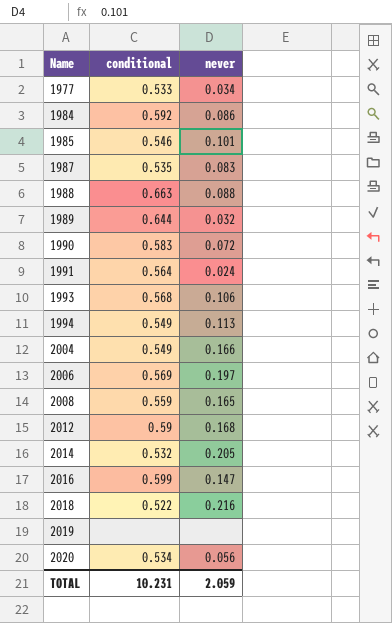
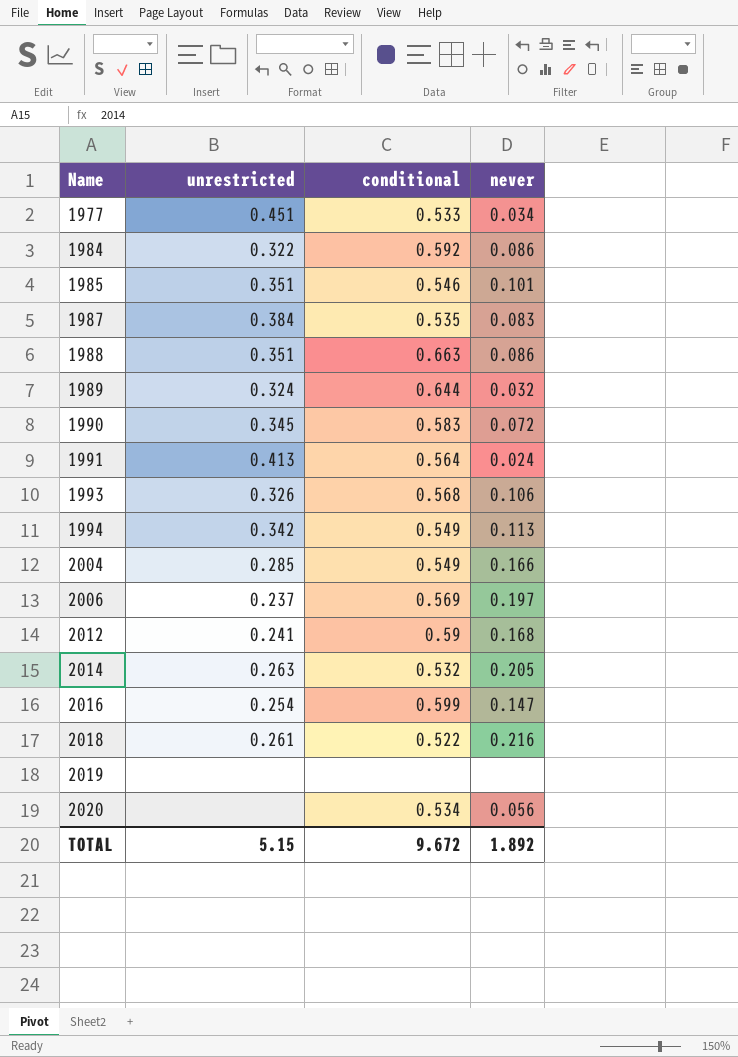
column unrestricted | position: none -> 2
row 2008: 0.559 | 0.165 -> none
1988 | never: 0.088 -> 0.086
TOTAL | conditional: 10.231 -> 9.672
TOTAL | never: 2.059 -> 1.892

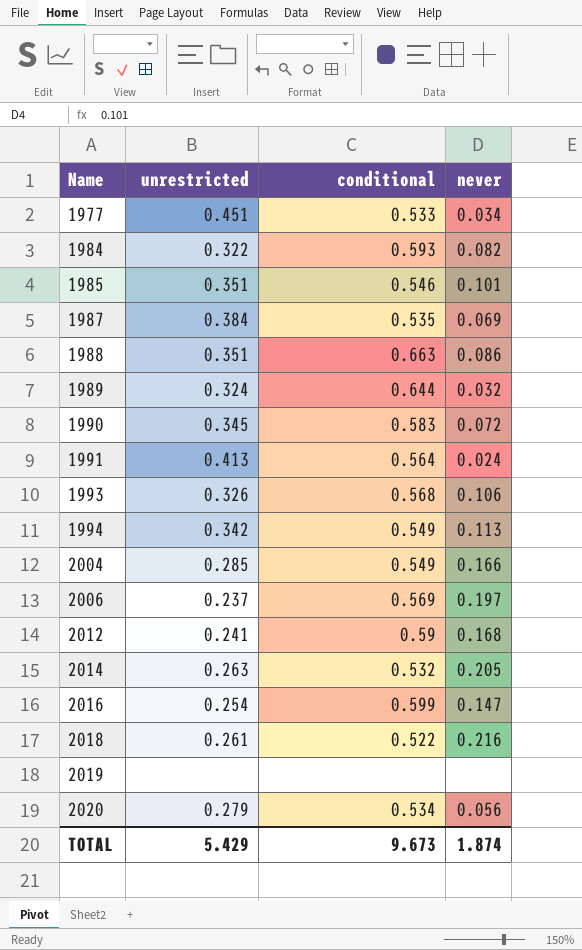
1984 | conditional: 0.592 -> 0.593
1984 | never: 0.086 -> 0.082
1987 | never: 0.083 -> 0.069
2020 | unrestricted: none -> 0.279
TOTAL | unrestricted: 5.15 -> 5.429
TOTAL | conditional: 9.672 -> 9.673
TOTAL | never: 1.892 -> 1.874

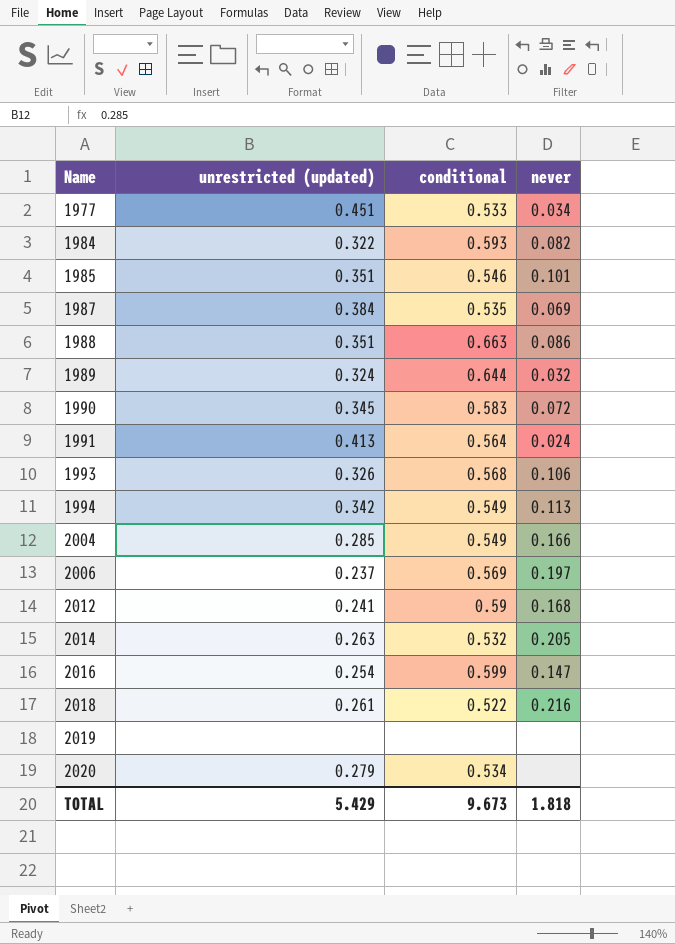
column name: unrestricted -> unrestricted (updated)
2020 | never: 0.056 -> none
TOTAL | never: 1.874 -> 1.818

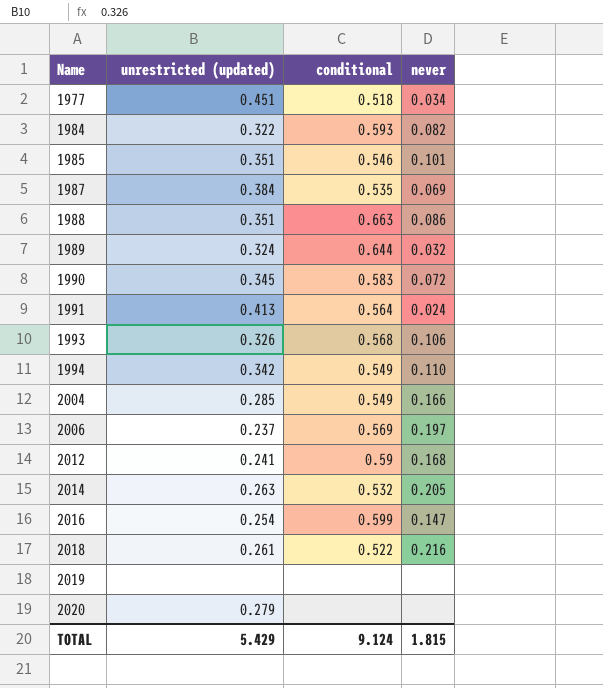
1977 | conditional: 0.533 -> 0.518
1994 | never: 0.113 -> 0.110
2020 | conditional: 0.534 -> none
TOTAL | conditional: 9.673 -> 9.124
TOTAL | never: 1.818 -> 1.815

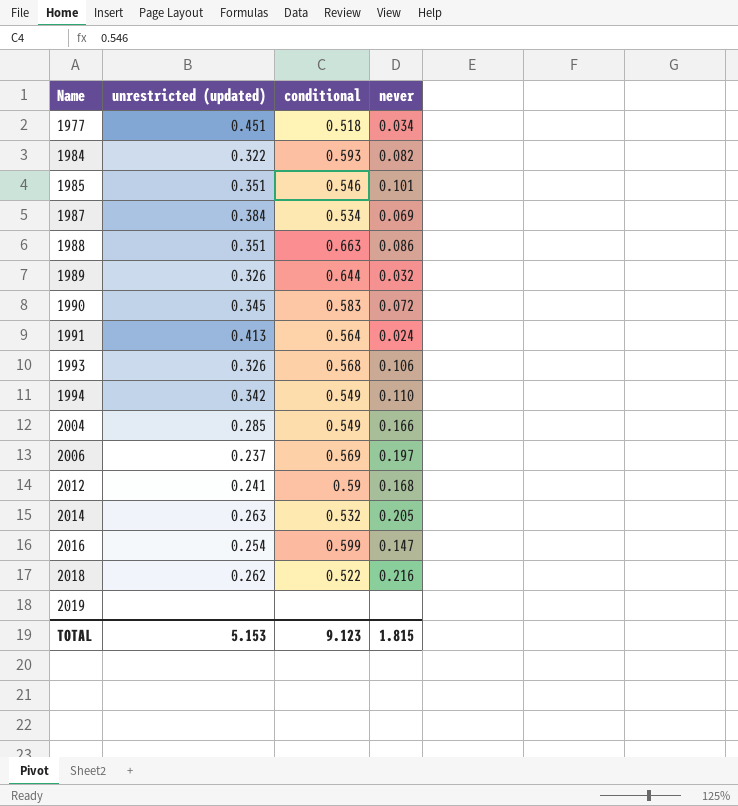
row 2020: 0.279 | none | none -> none
1987 | conditional: 0.535 -> 0.534
1989 | unrestricted (updated): 0.324 -> 0.326
2018 | unrestricted (updated): 0.261 -> 0.262
TOTAL | unrestricted (updated): 5.429 -> 5.153
TOTAL | conditional: 9.124 -> 9.123

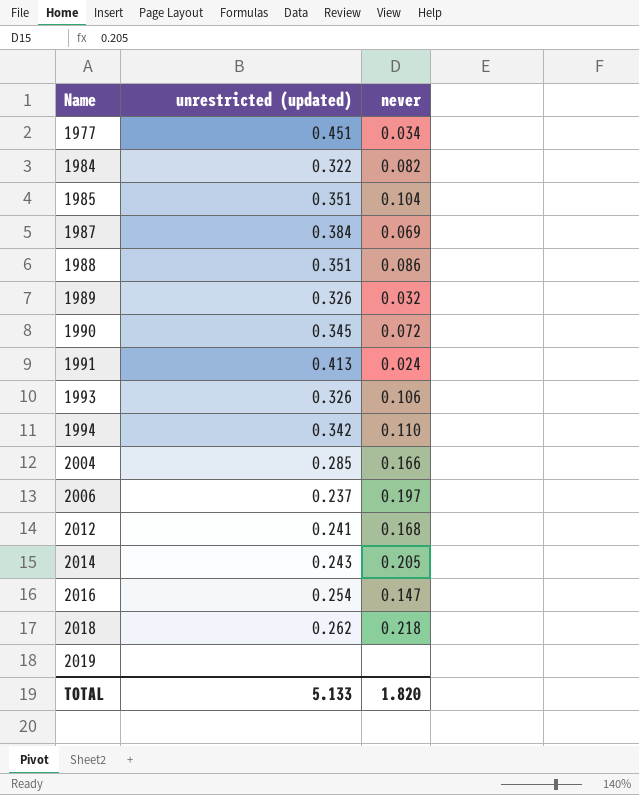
column conditional | position: 3 -> none
1985 | never: 0.101 -> 0.104
2014 | unrestricted (updated): 0.263 -> 0.243
2018 | never: 0.216 -> 0.218
TOTAL | unrestricted (updated): 5.153 -> 5.133
TOTAL | never: 1.815 -> 1.820

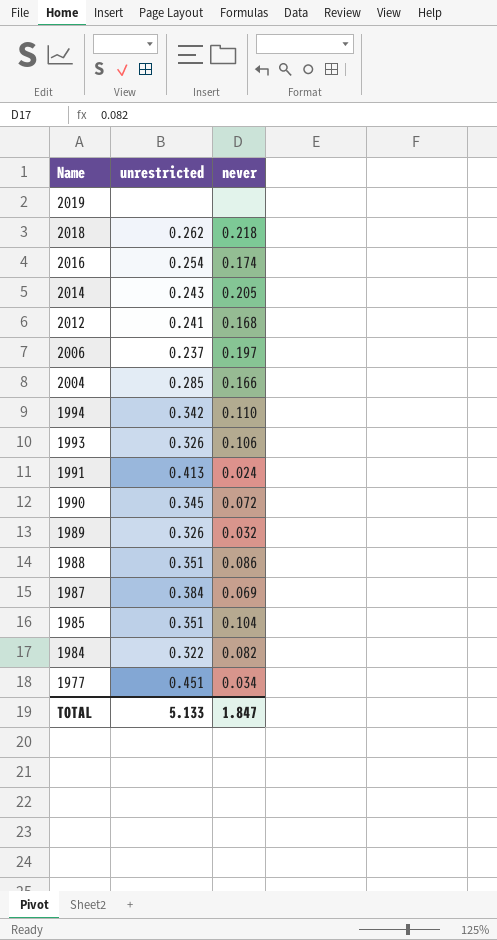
row order: Name ascending -> Name descending
column name: unrestricted (updated) -> unrestricted
2016 | never: 0.147 -> 0.174
TOTAL | never: 1.820 -> 1.847

